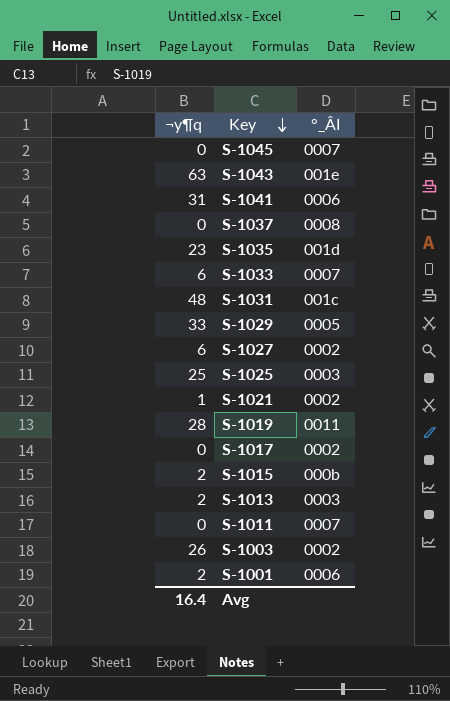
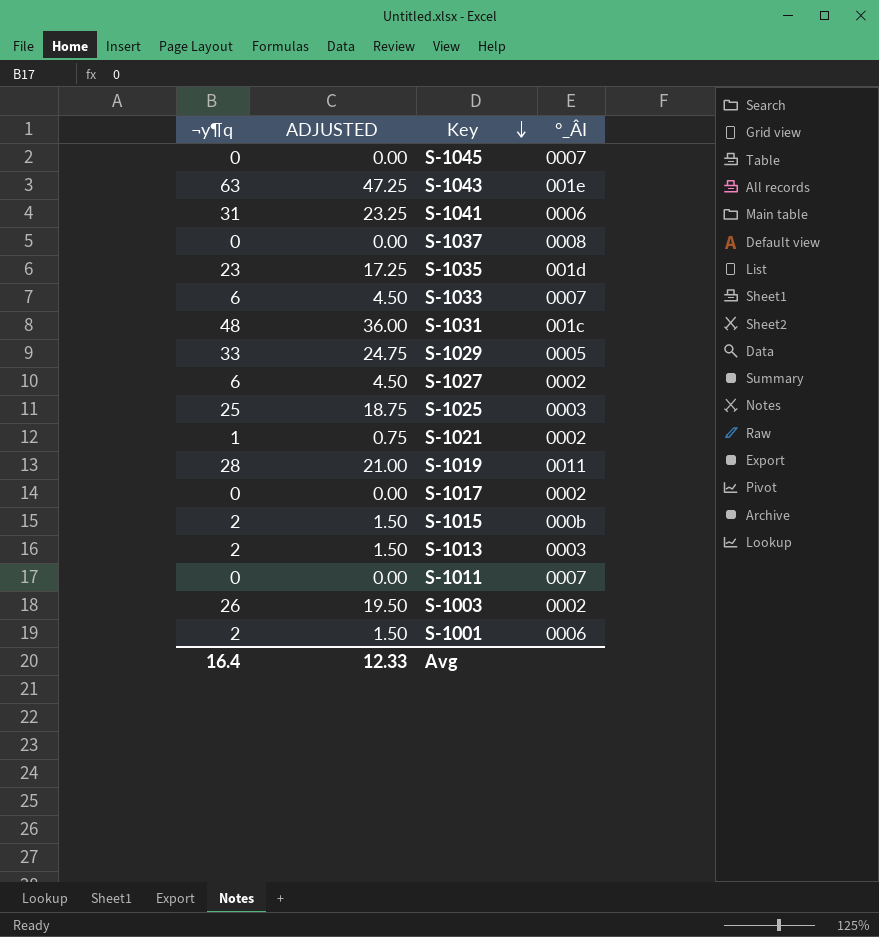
column ADJUSTED | formula: none -> [¬y¶q] * 0.75

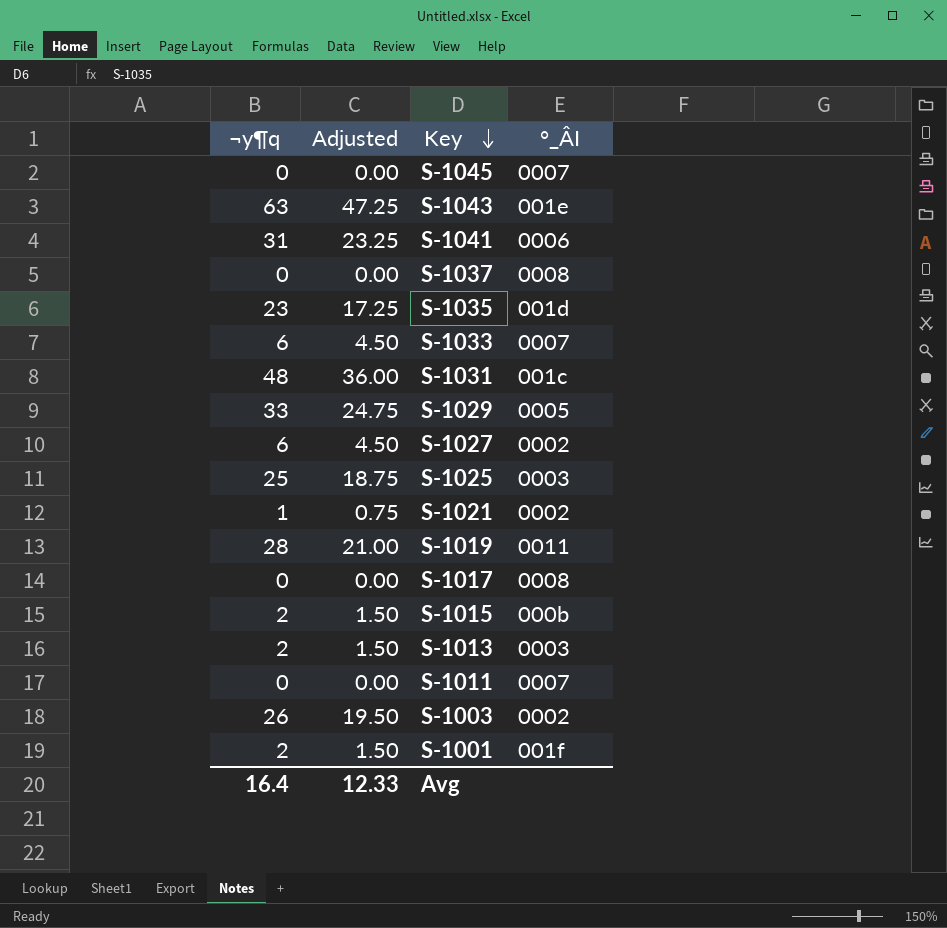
column name: ADJUSTED -> Adjusted
S-1017 | °_ÂI: 0002 -> 0008
S-1001 | °_ÂI: 0006 -> 001f

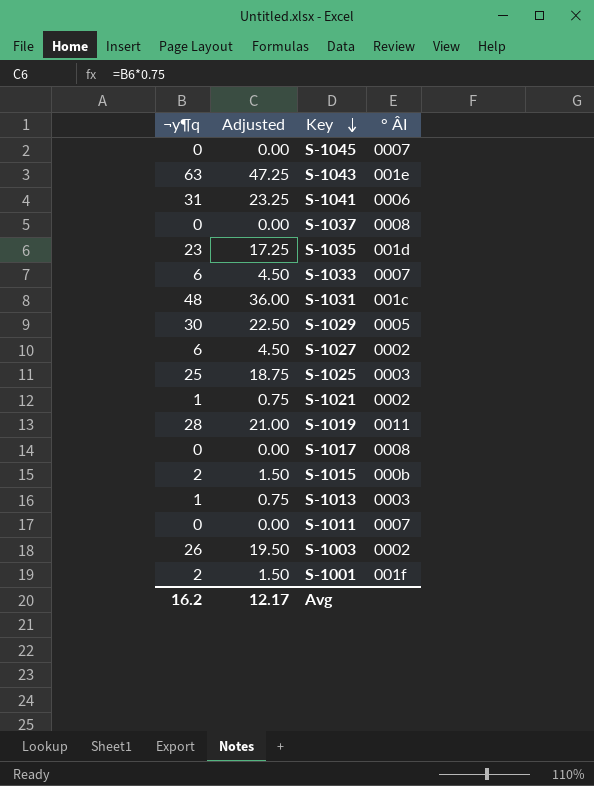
column name: °_ÂI -> ° ÂI
S-1029 | ¬y¶q: 33 -> 30
S-1029 | Adjusted: 24.75 -> 22.50
S-1013 | ¬y¶q: 2 -> 1
S-1013 | Adjusted: 1.50 -> 0.75
Avg | ¬y¶q: 16.4 -> 16.2
Avg | Adjusted: 12.33 -> 12.17

